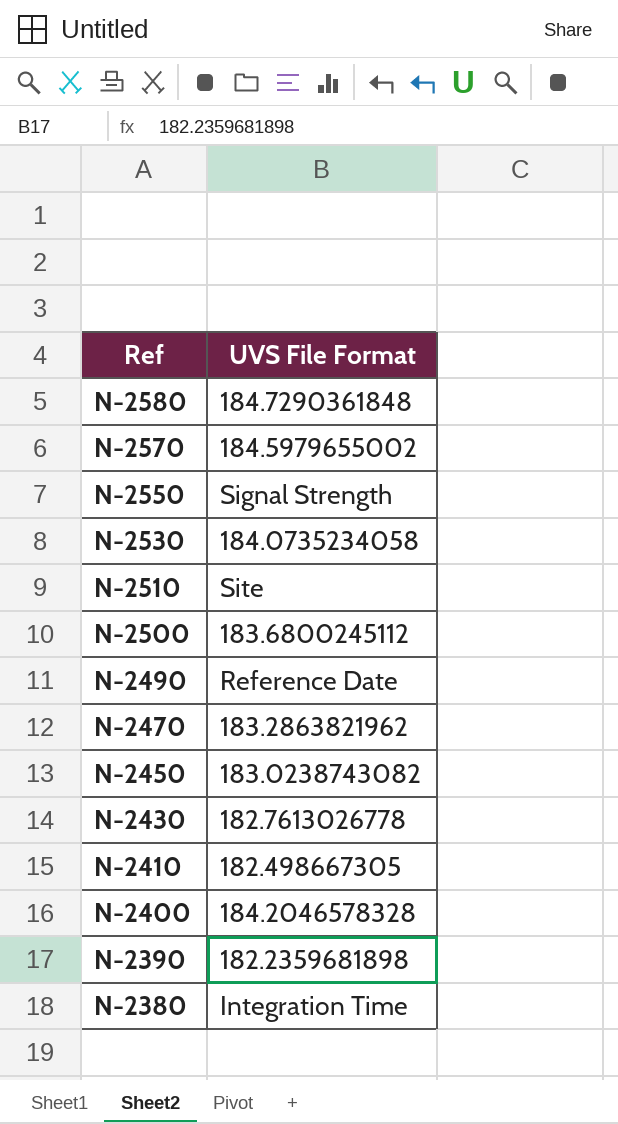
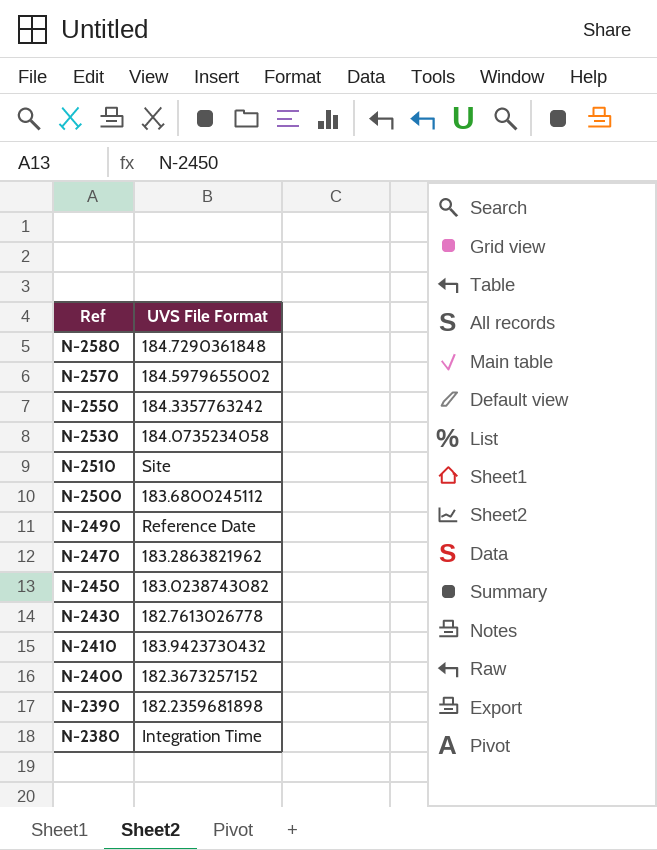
N-2550 | UVS File Format: Signal Strength -> 184.3357763242
N-2410 | UVS File Format: 182.498667305 -> 183.9423730432
N-2400 | UVS File Format: 184.2046578328 -> 182.3673257152

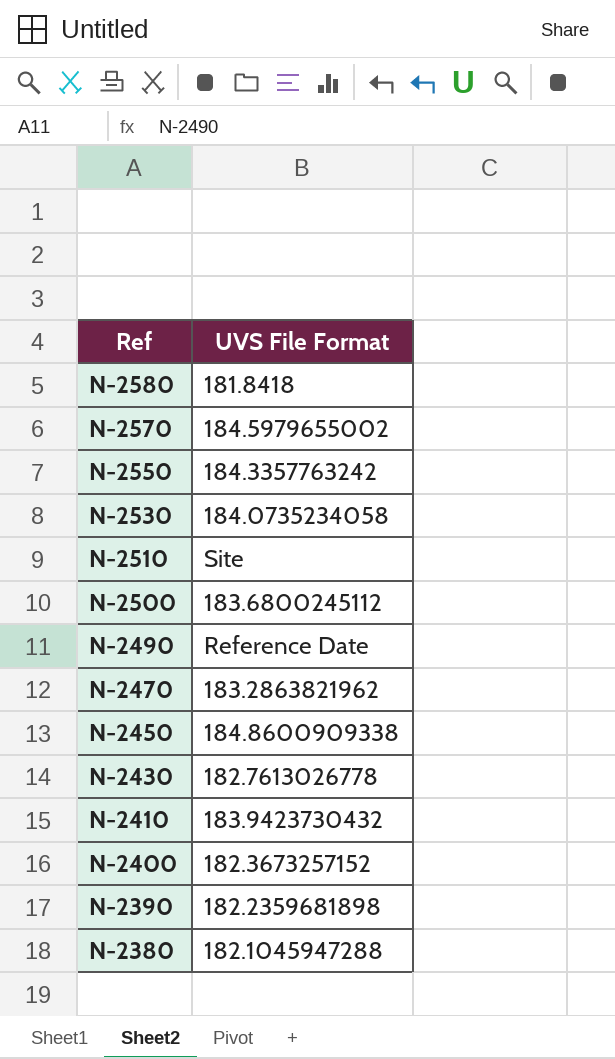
N-2580 | UVS File Format: 184.7290361848 -> 181.8418
N-2450 | UVS File Format: 183.0238743082 -> 184.8600909338
N-2380 | UVS File Format: Integration Time -> 182.1045947288

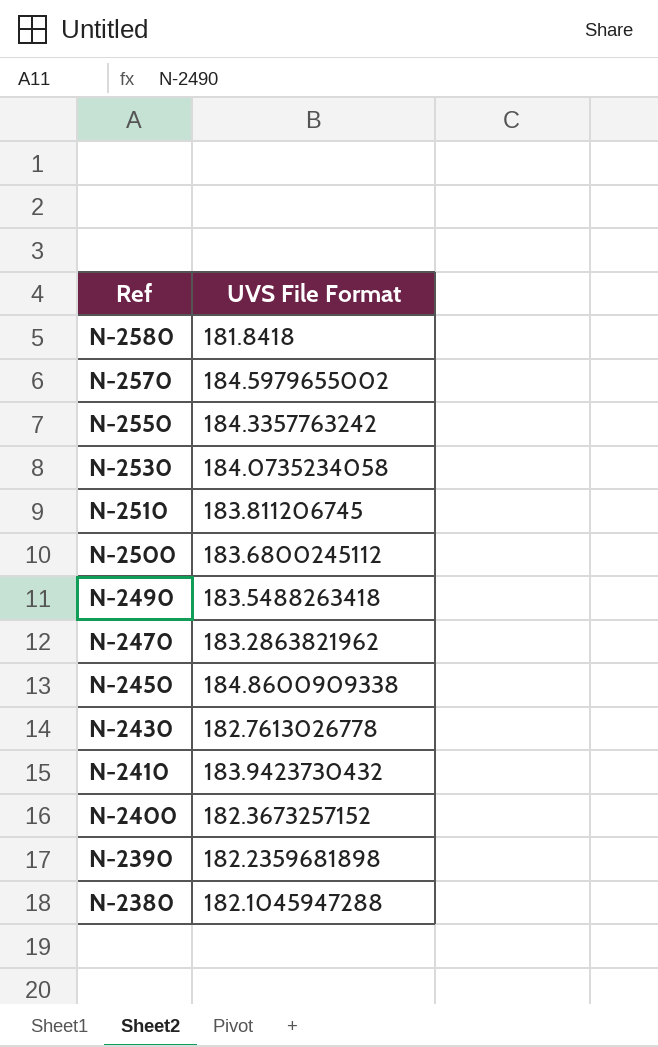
N-2510 | UVS File Format: Site -> 183.811206745
N-2490 | UVS File Format: Reference Date -> 183.5488263418

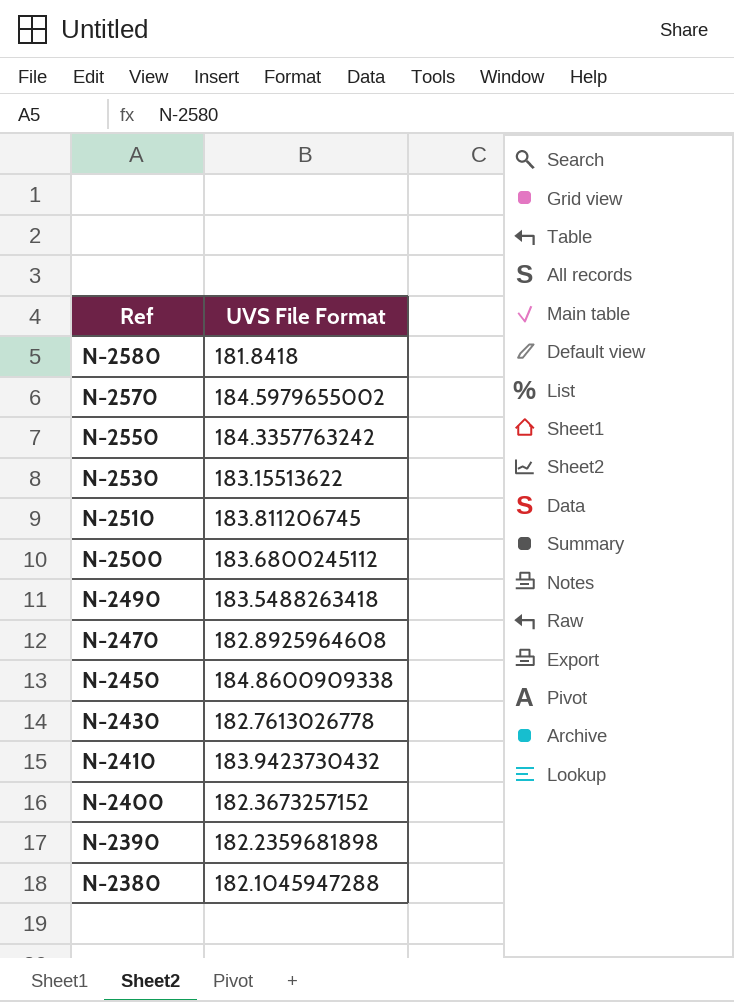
N-2530 | UVS File Format: 184.0735234058 -> 183.15513622
N-2470 | UVS File Format: 183.2863821962 -> 182.8925964608

